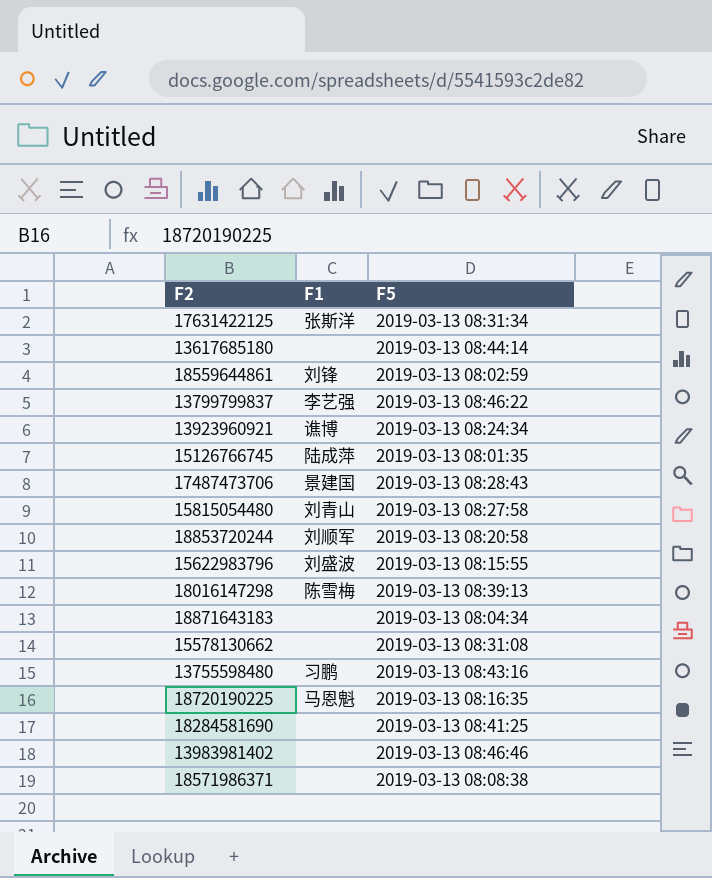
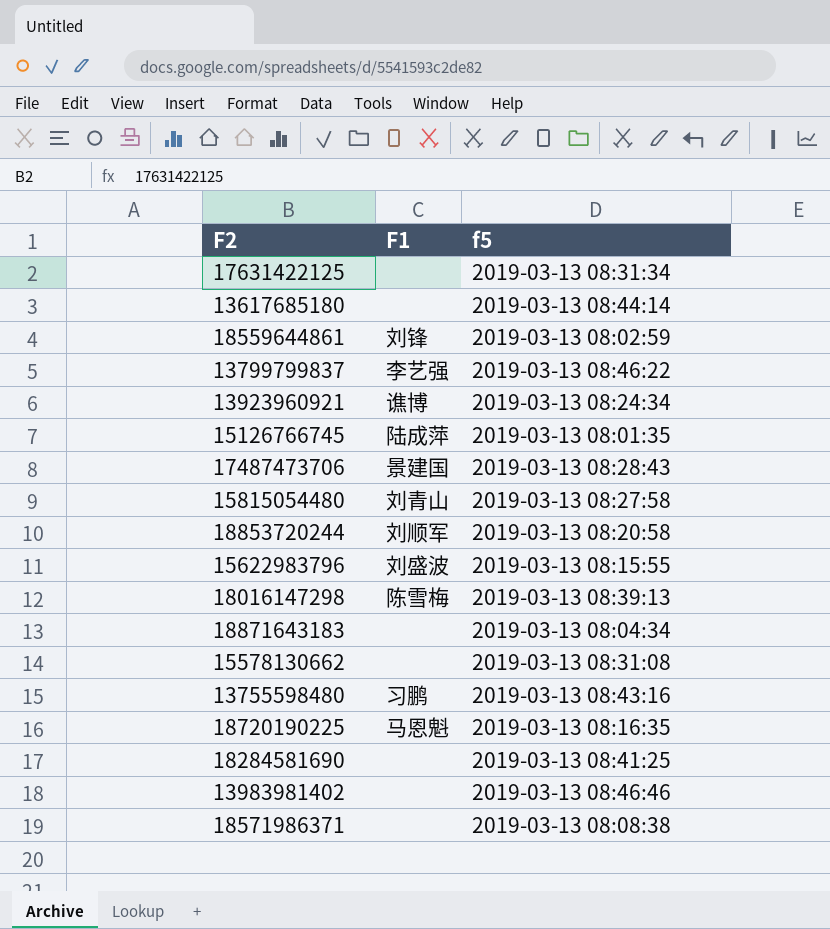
column name: F5 -> f5
17631422125 | F1: 张斯洋 -> none

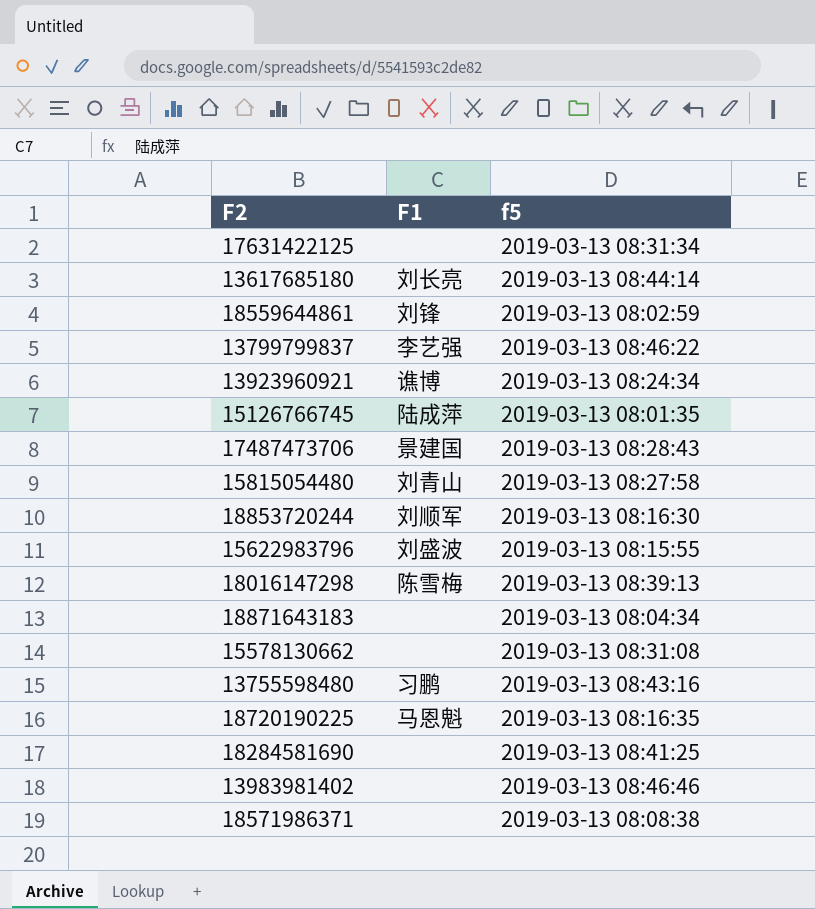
13617685180 | F1: none -> 刘长亮
18853720244 | f5: 2019-03-13 08:20:58 -> 2019-03-13 08:16:30

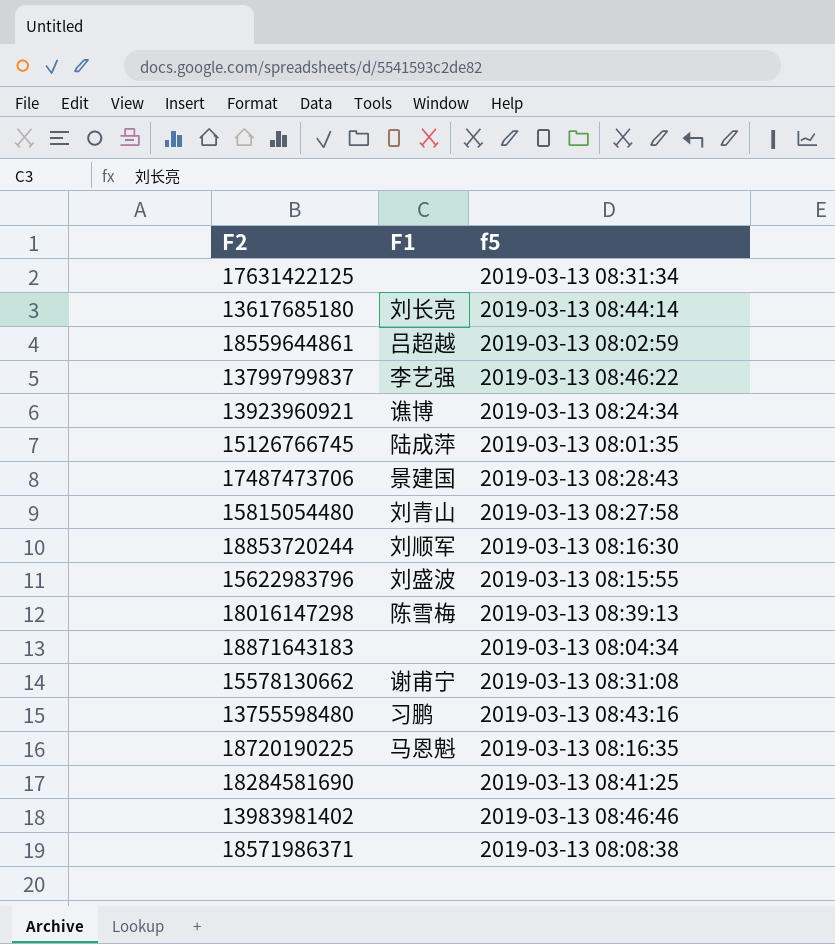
18559644861 | F1: 刘锋 -> 吕超越
15578130662 | F1: none -> 谢甫宁

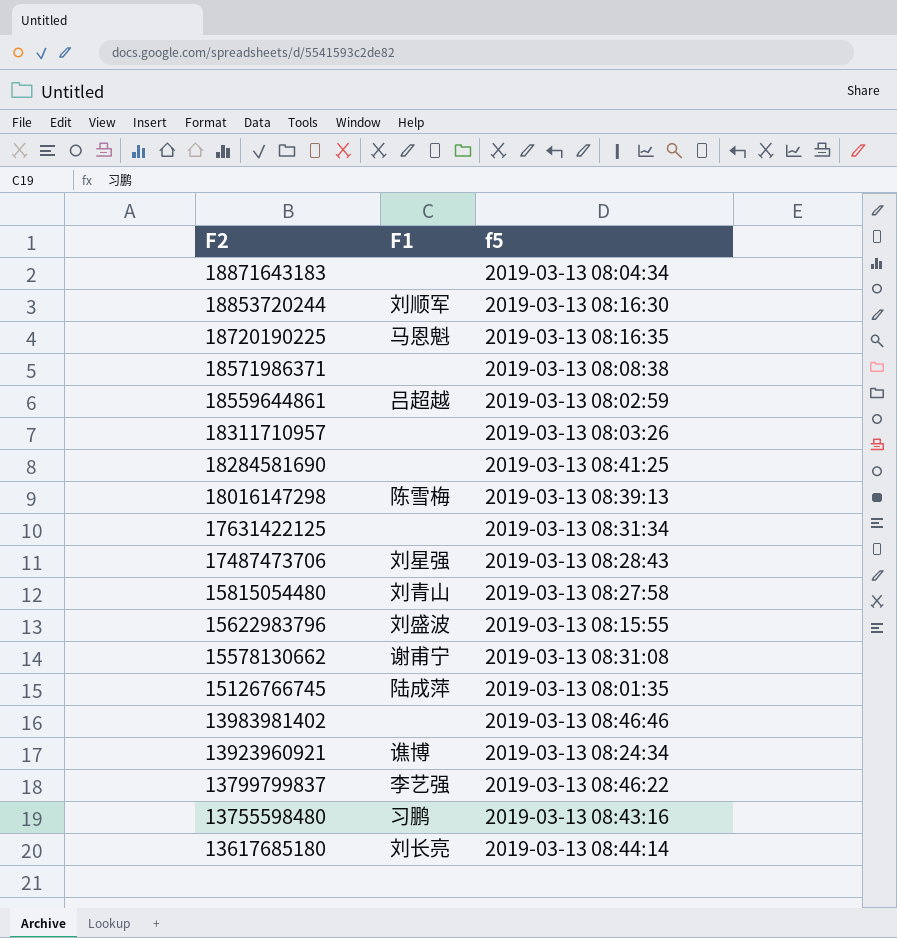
row order: none -> F2 descending
row 18311710957: none -> none | 2019-03-13 08:03:26
17487473706 | F1: 景建国 -> 刘星强

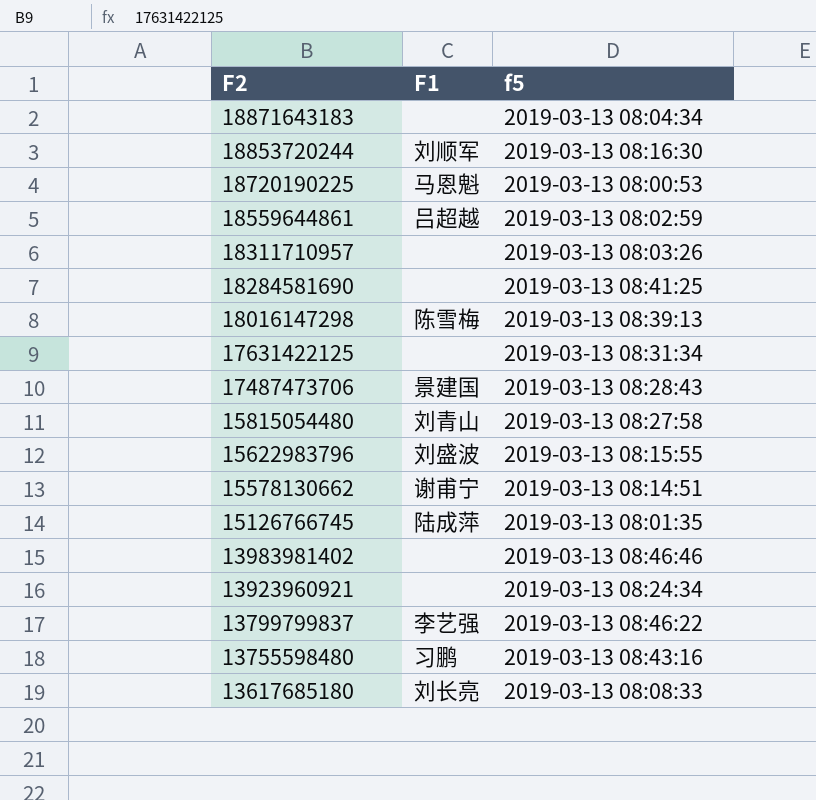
row 18571986371: none | 2019-03-13 08:08:38 -> none
18720190225 | f5: 2019-03-13 08:16:35 -> 2019-03-13 08:00:53
17487473706 | F1: 刘星强 -> 景建国
15578130662 | f5: 2019-03-13 08:31:08 -> 2019-03-13 08:14:51
13923960921 | F1: 谯博 -> none
13617685180 | f5: 2019-03-13 08:44:14 -> 2019-03-13 08:08:33

